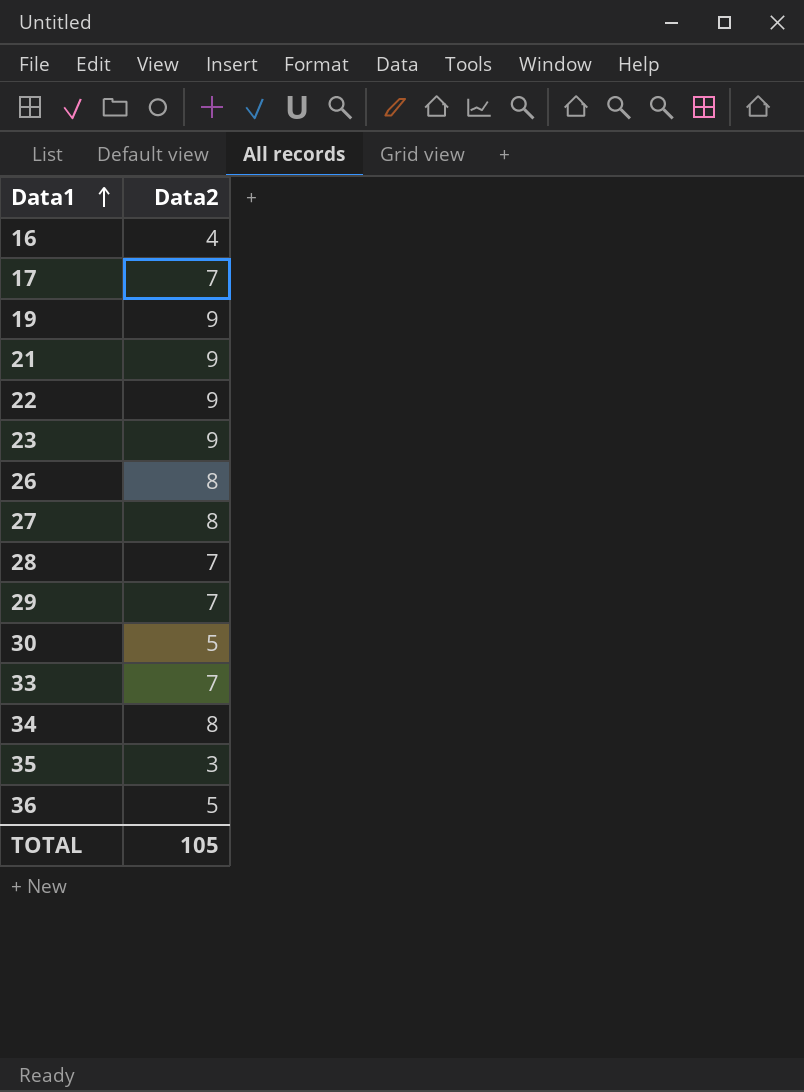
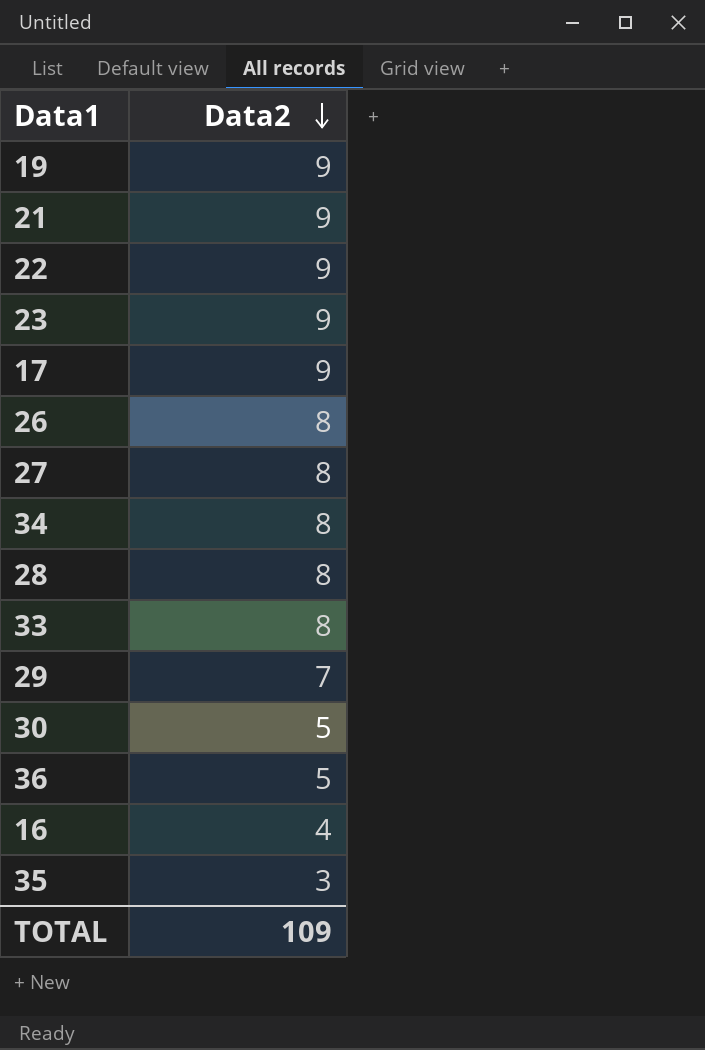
row order: Data1 ascending -> Data2 descending
17 | Data2: 7 -> 9
28 | Data2: 7 -> 8
33 | Data2: 7 -> 8
TOTAL | Data2: 105 -> 109

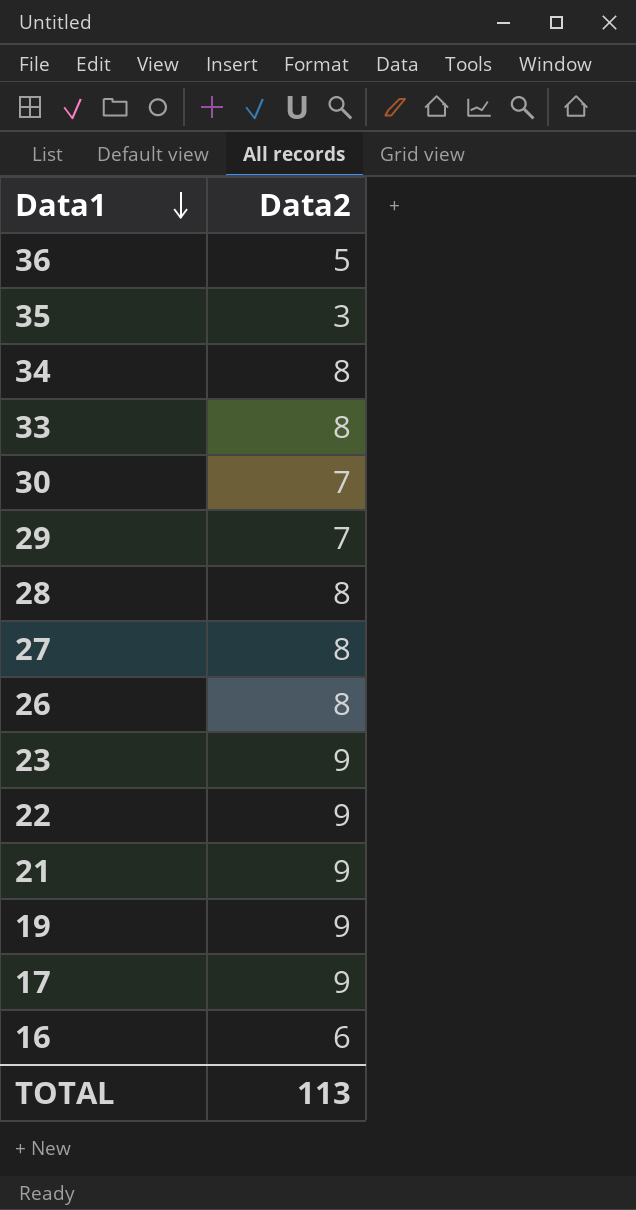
row order: Data2 descending -> Data1 descending
30 | Data2: 5 -> 7
16 | Data2: 4 -> 6
TOTAL | Data2: 109 -> 113

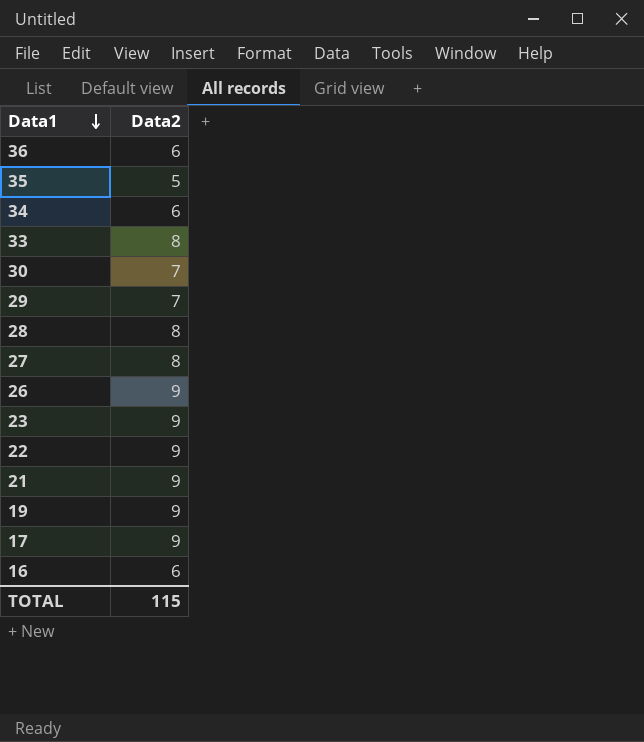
36 | Data2: 5 -> 6
35 | Data2: 3 -> 5
34 | Data2: 8 -> 6
26 | Data2: 8 -> 9
TOTAL | Data2: 113 -> 115

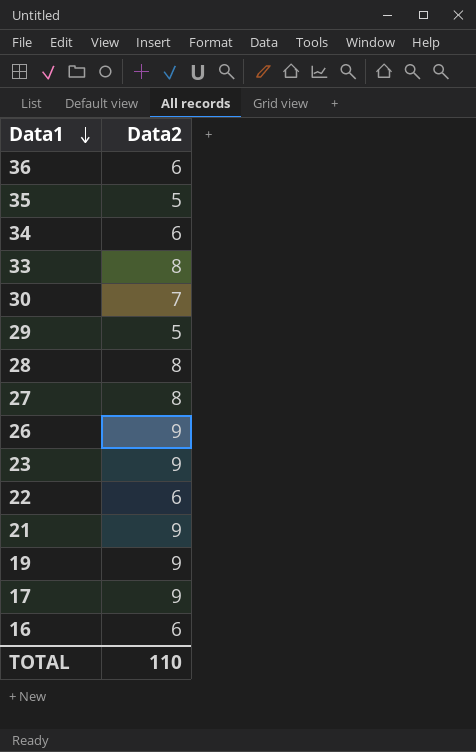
29 | Data2: 7 -> 5
22 | Data2: 9 -> 6
TOTAL | Data2: 115 -> 110

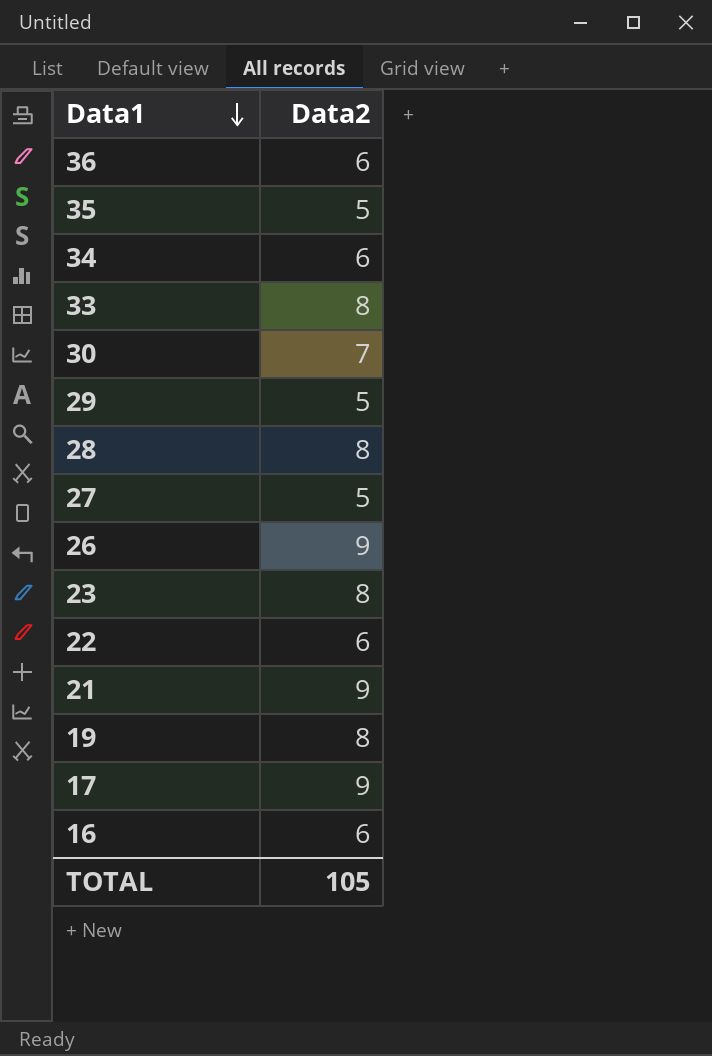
27 | Data2: 8 -> 5
23 | Data2: 9 -> 8
19 | Data2: 9 -> 8
TOTAL | Data2: 110 -> 105

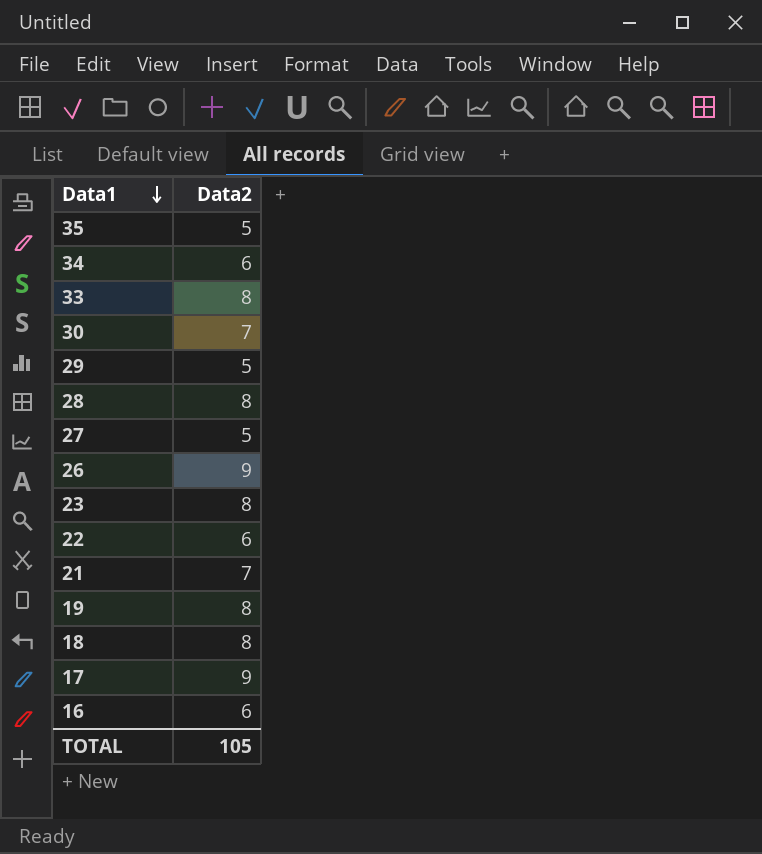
row 36: 6 -> none
21 | Data2: 9 -> 7
row 18: none -> 8

